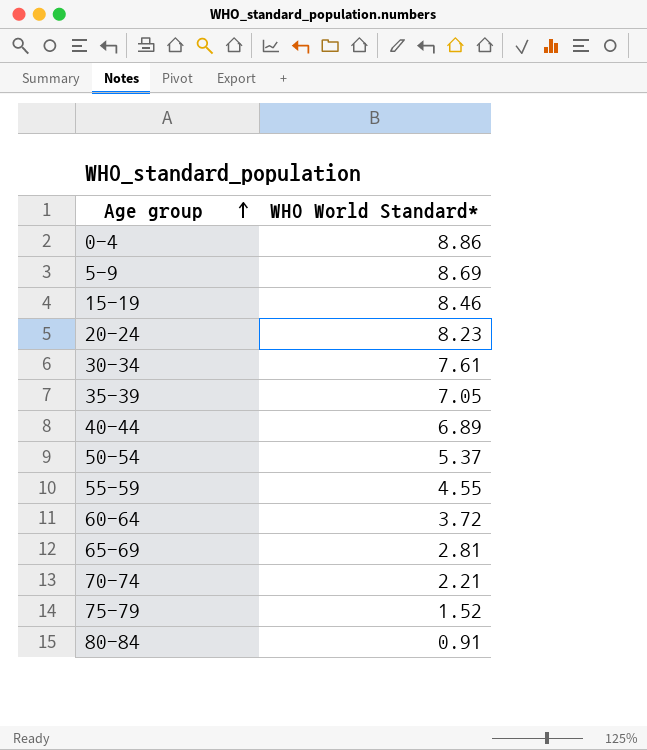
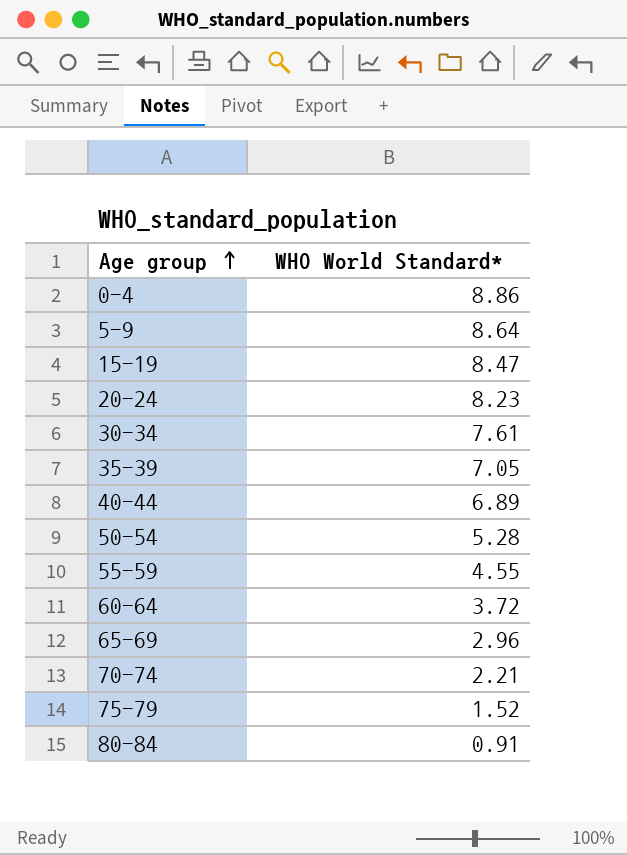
5-9 | WHO World Standard*: 8.69 -> 8.64
15-19 | WHO World Standard*: 8.46 -> 8.47
50-54 | WHO World Standard*: 5.37 -> 5.28
65-69 | WHO World Standard*: 2.81 -> 2.96

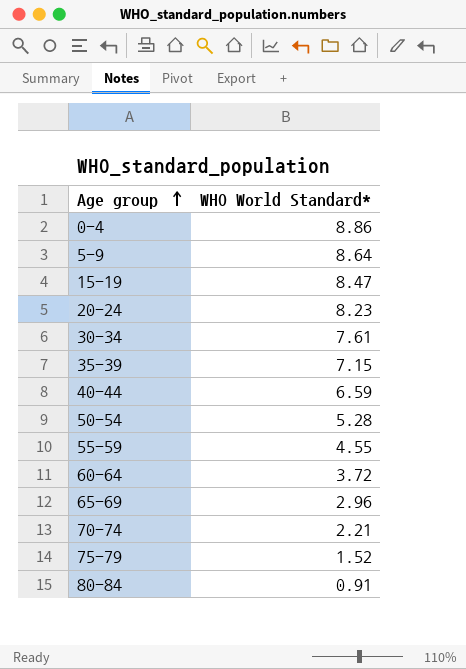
35-39 | WHO World Standard*: 7.05 -> 7.15
40-44 | WHO World Standard*: 6.89 -> 6.59

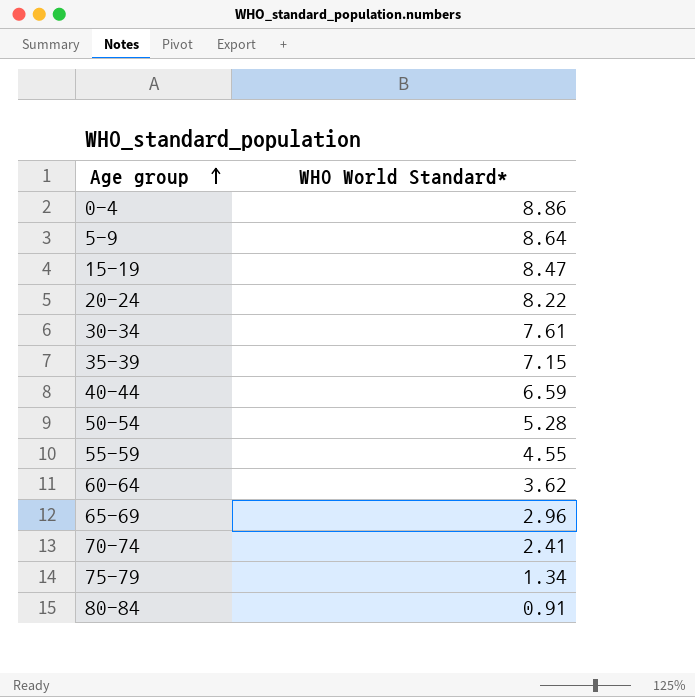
20-24 | WHO World Standard*: 8.23 -> 8.22
60-64 | WHO World Standard*: 3.72 -> 3.62
70-74 | WHO World Standard*: 2.21 -> 2.41
75-79 | WHO World Standard*: 1.52 -> 1.34

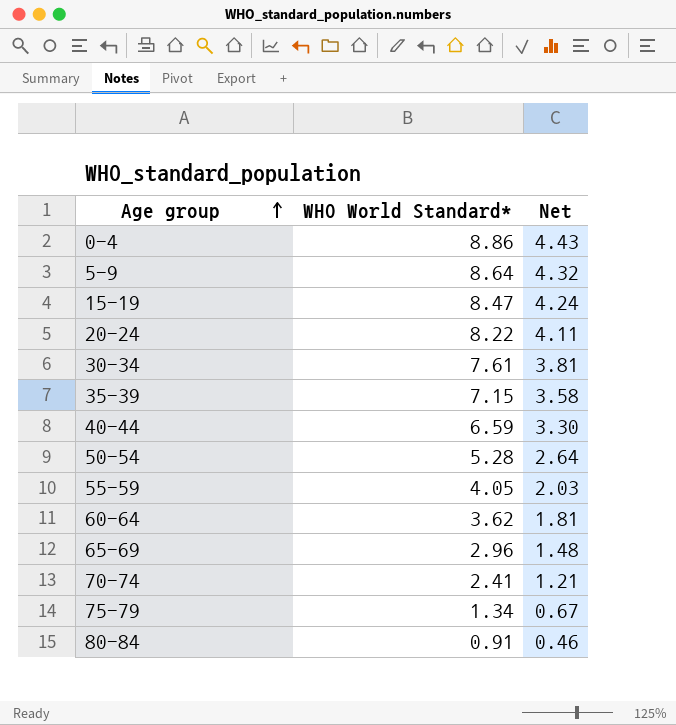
column Net | formula: none -> [WHO World Standard*] * 0.5
55-59 | WHO World Standard*: 4.55 -> 4.05

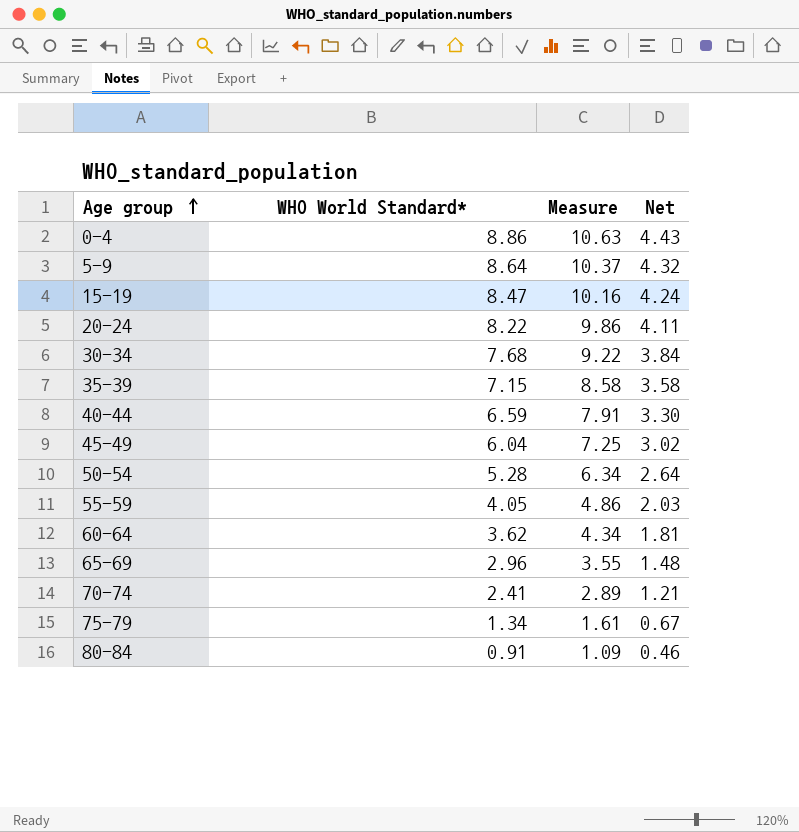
column Measure | formula: none -> [WHO World Standard*] * 1.2
30-34 | WHO World Standard*: 7.61 -> 7.68
30-34 | Net: 3.81 -> 3.84
row 45-49: none -> 6.04 | 7.25 | 3.02

